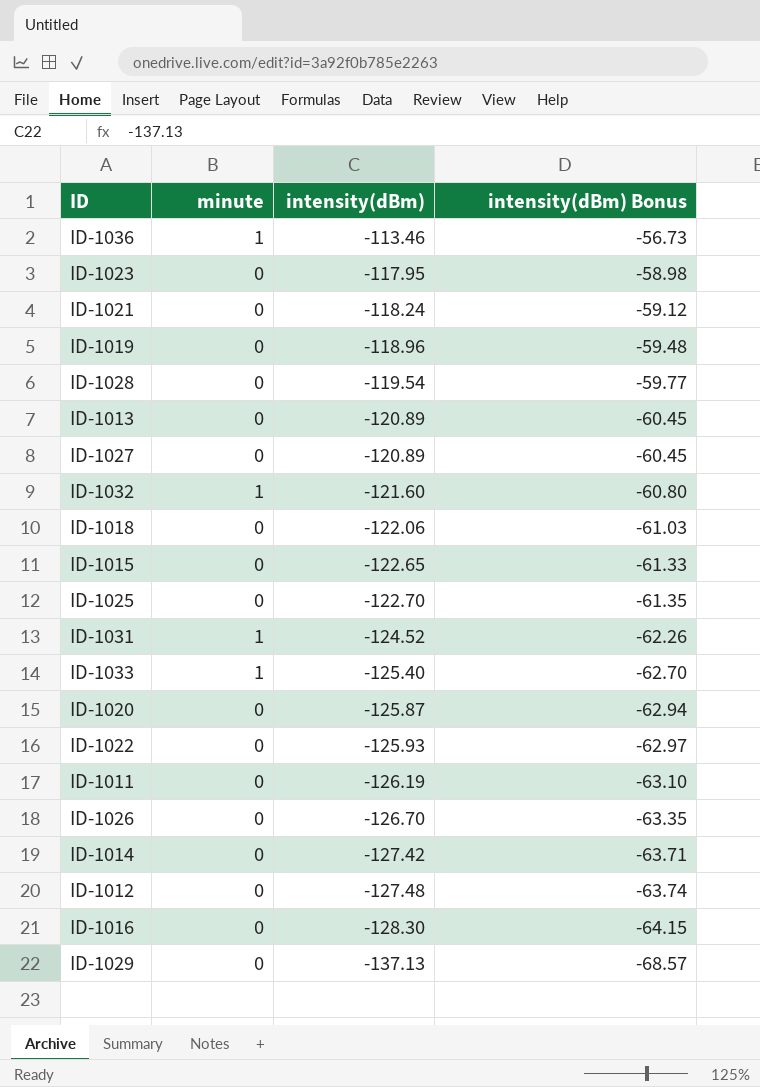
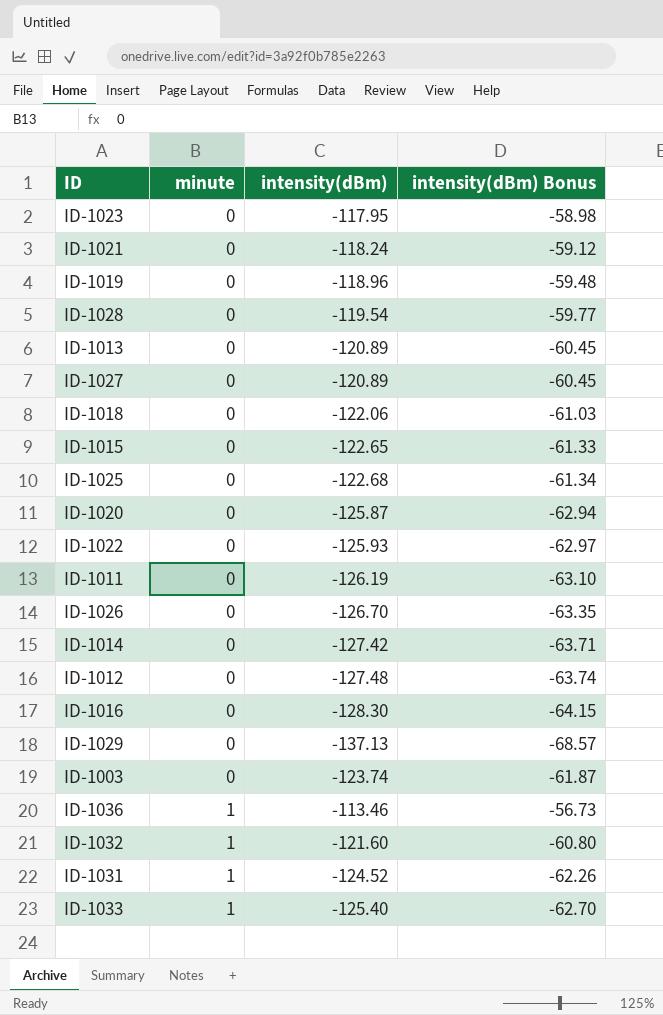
row order: intensity(dBm) descending -> minute ascending
ID-1025 | intensity(dBm): -122.70 -> -122.68
ID-1025 | intensity(dBm) Bonus: -61.35 -> -61.34
row ID-1003: none -> 0 | -123.74 | -61.87

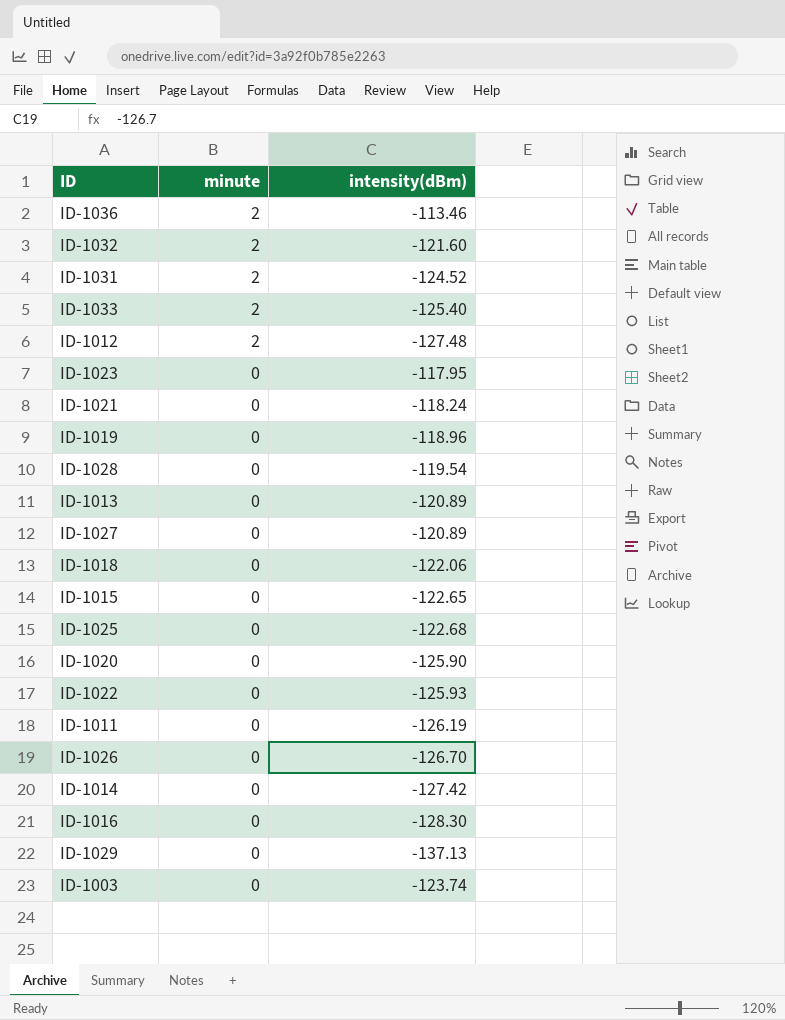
row order: minute ascending -> minute descending
column intensity(dBm) Bonus | formula: [intensity(dBm)] * 0.5 -> none
ID-1036 | minute: 1 -> 2
ID-1032 | minute: 1 -> 2
ID-1031 | minute: 1 -> 2
ID-1033 | minute: 1 -> 2
ID-1012 | minute: 0 -> 2
ID-1020 | intensity(dBm): -125.87 -> -125.90

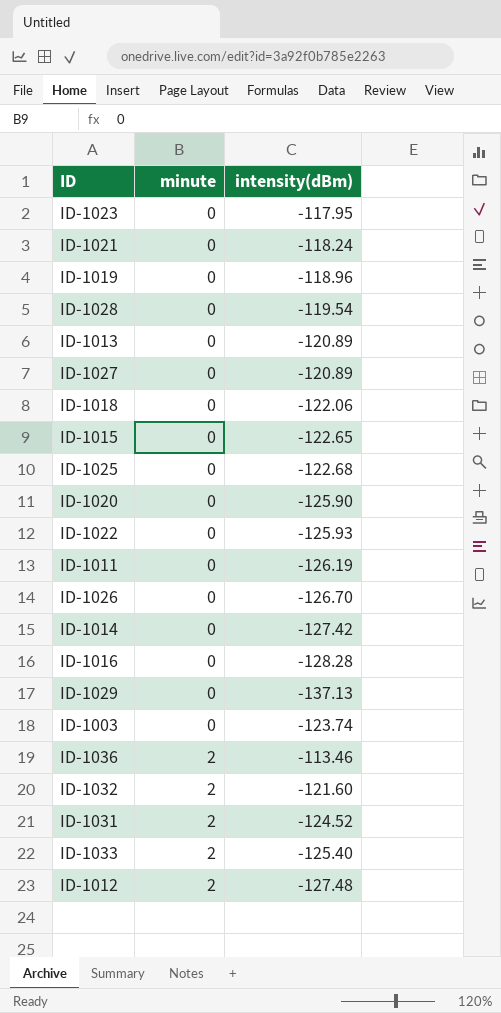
row order: minute descending -> minute ascending
ID-1016 | intensity(dBm): -128.30 -> -128.28

